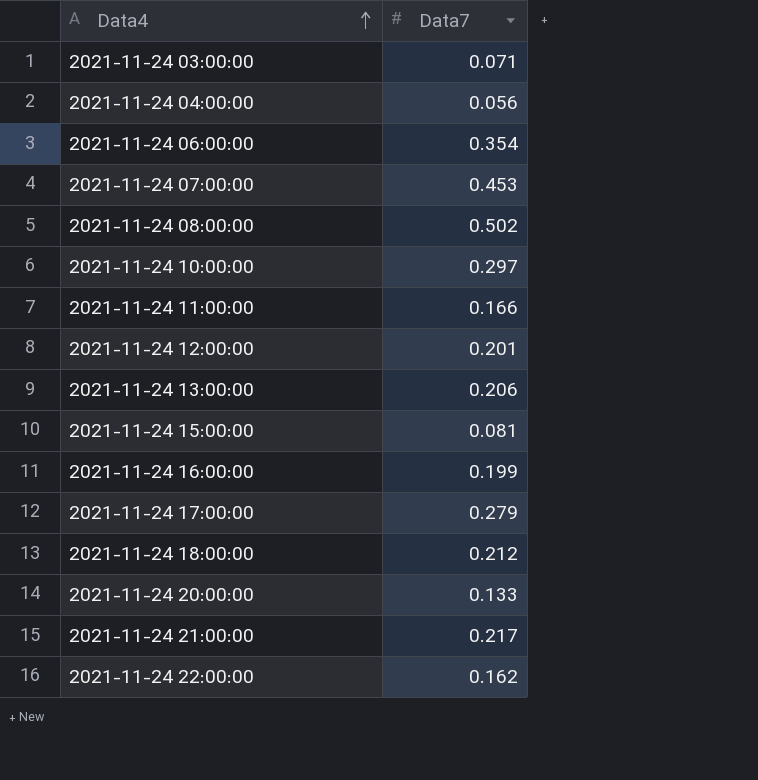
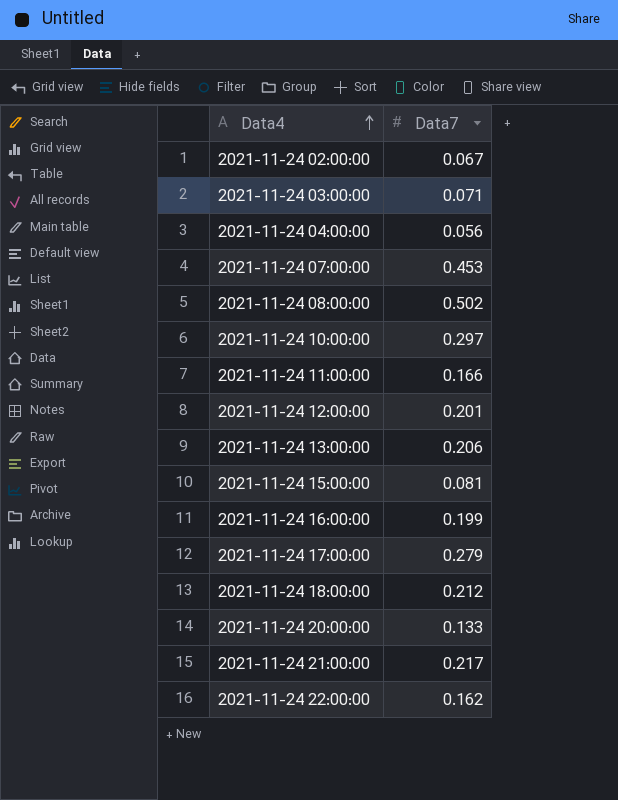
row 2021-11-24 06:00:00: 0.354 -> none
row 2021-11-24 02:00:00: none -> 0.067

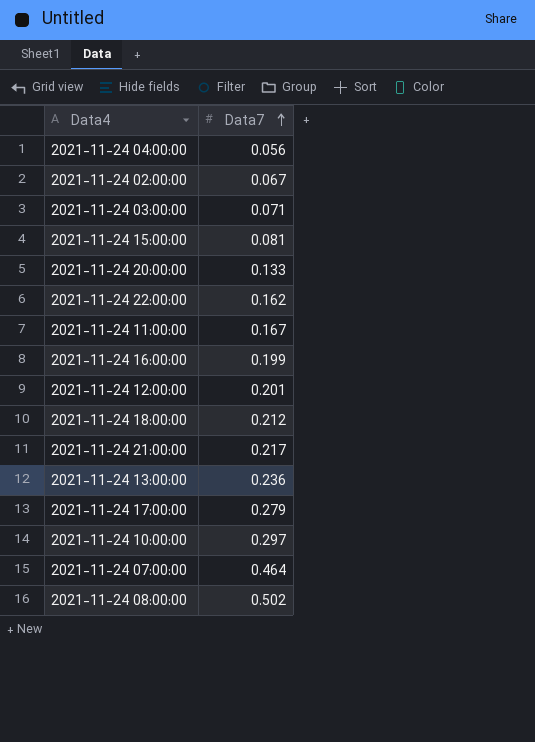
row order: Data4 ascending -> Data7 ascending
2021-11-24 11:00:00 | Data7: 0.166 -> 0.167
2021-11-24 13:00:00 | Data7: 0.206 -> 0.236
2021-11-24 07:00:00 | Data7: 0.453 -> 0.464

